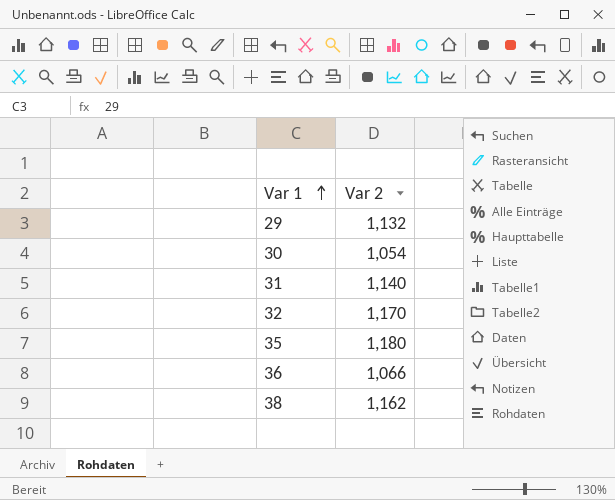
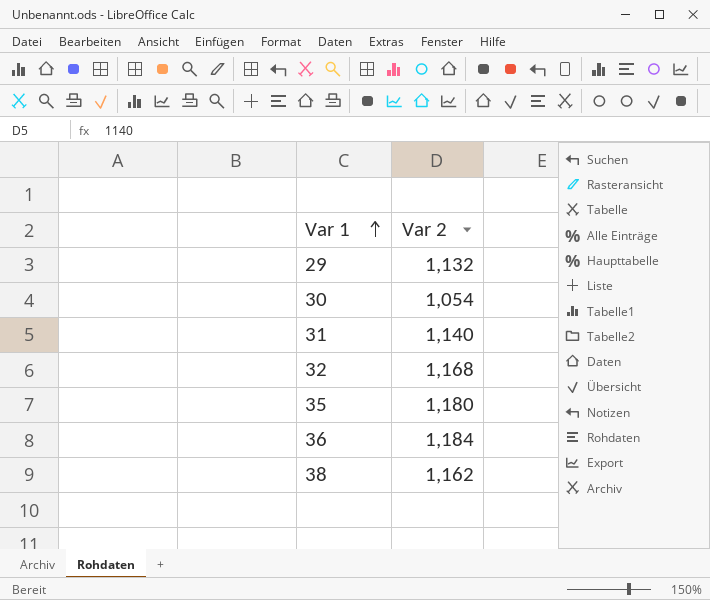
32 | Var 2: 1,170 -> 1,168
36 | Var 2: 1,066 -> 1,184

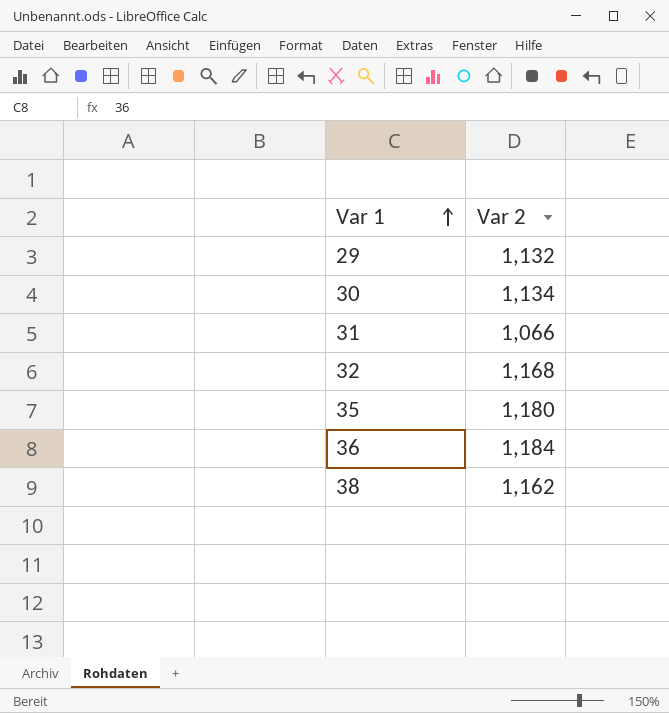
30 | Var 2: 1,054 -> 1,134
31 | Var 2: 1,140 -> 1,066

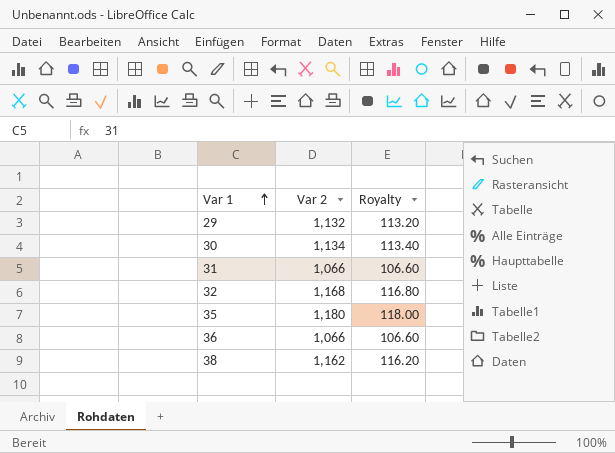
column Royalty | formula: none -> [Var 2] * 0.1
36 | Var 2: 1,184 -> 1,066

